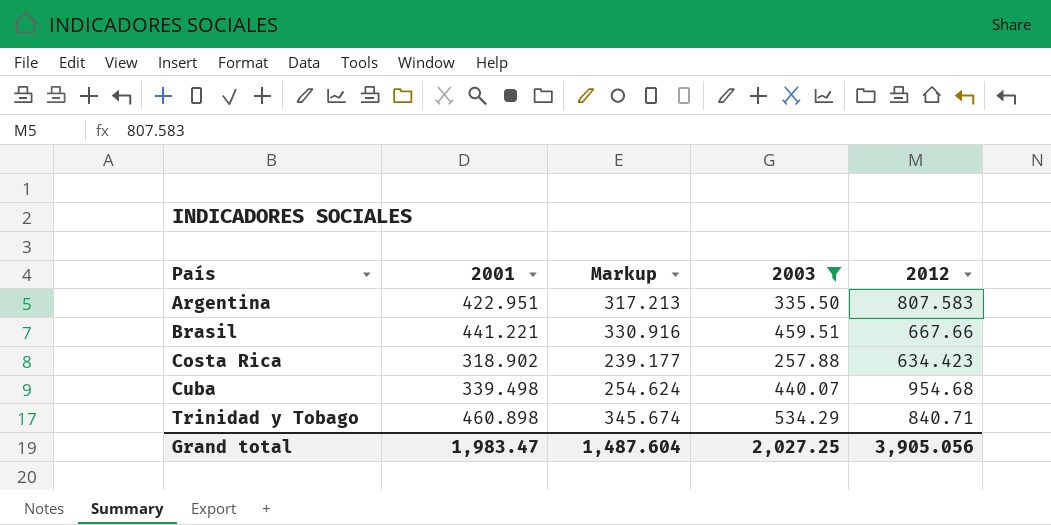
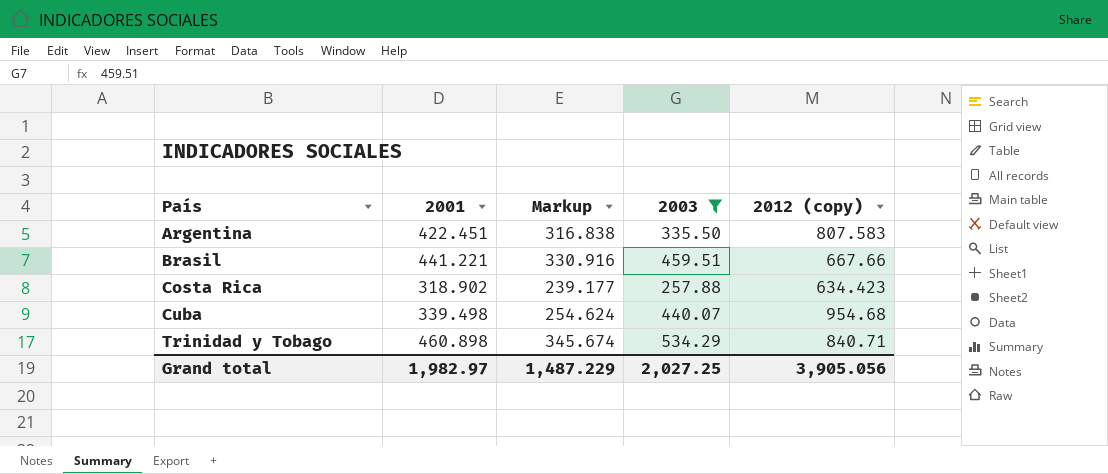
column name: 2012 -> 2012 (copy)
Argentina | 2001: 422.951 -> 422.451
Argentina | Markup: 317.213 -> 316.838
Grand total | 2001: 1,983.47 -> 1,982.97
Grand total | Markup: 1,487.604 -> 1,487.229

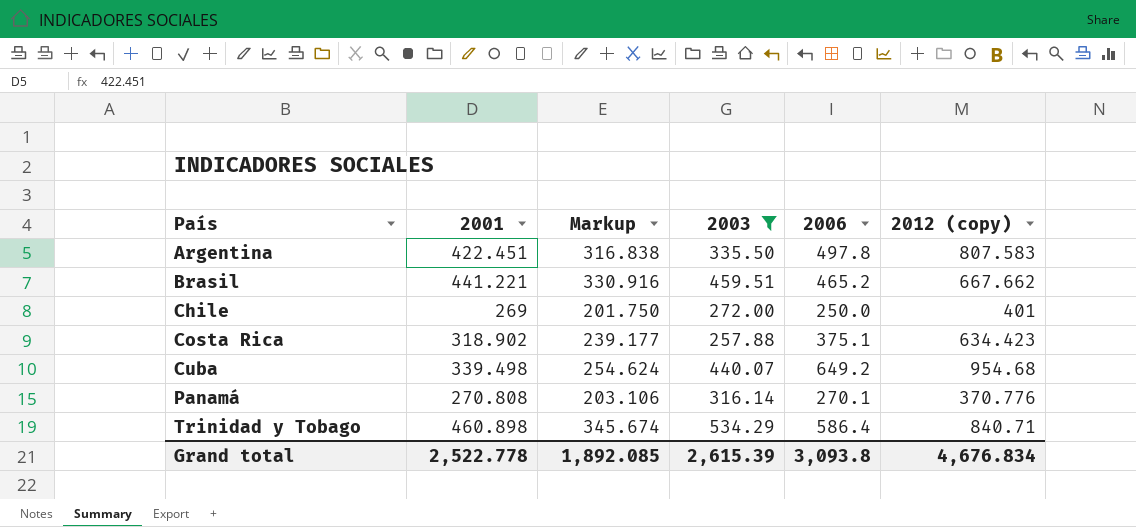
column 2006 | position: none -> 5
Brasil | 2012 (copy): 667.66 -> 667.662
row Chile: none -> 269 | 201.750 | 272.00 | 250.0 | 401
row Panamá: none -> 270.808 | 203.106 | 316.14 | 270.1 | 370.776
Grand total | 2001: 1,982.97 -> 2,522.778
Grand total | Markup: 1,487.229 -> 1,892.085
Grand total | 2003: 2,027.25 -> 2,615.39
Grand total | 2012 (copy): 3,905.056 -> 4,676.834

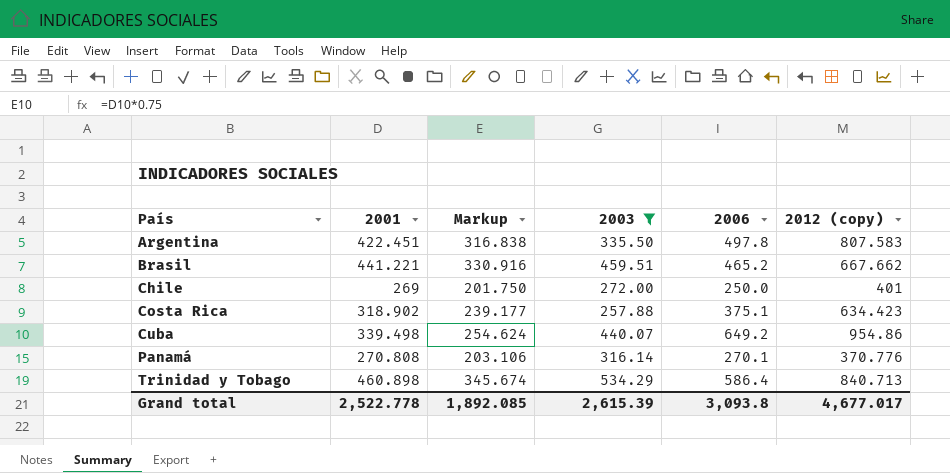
Cuba | 2012 (copy): 954.68 -> 954.86
Trinidad y Tobago | 2012 (copy): 840.71 -> 840.713
Grand total | 2012 (copy): 4,676.834 -> 4,677.017

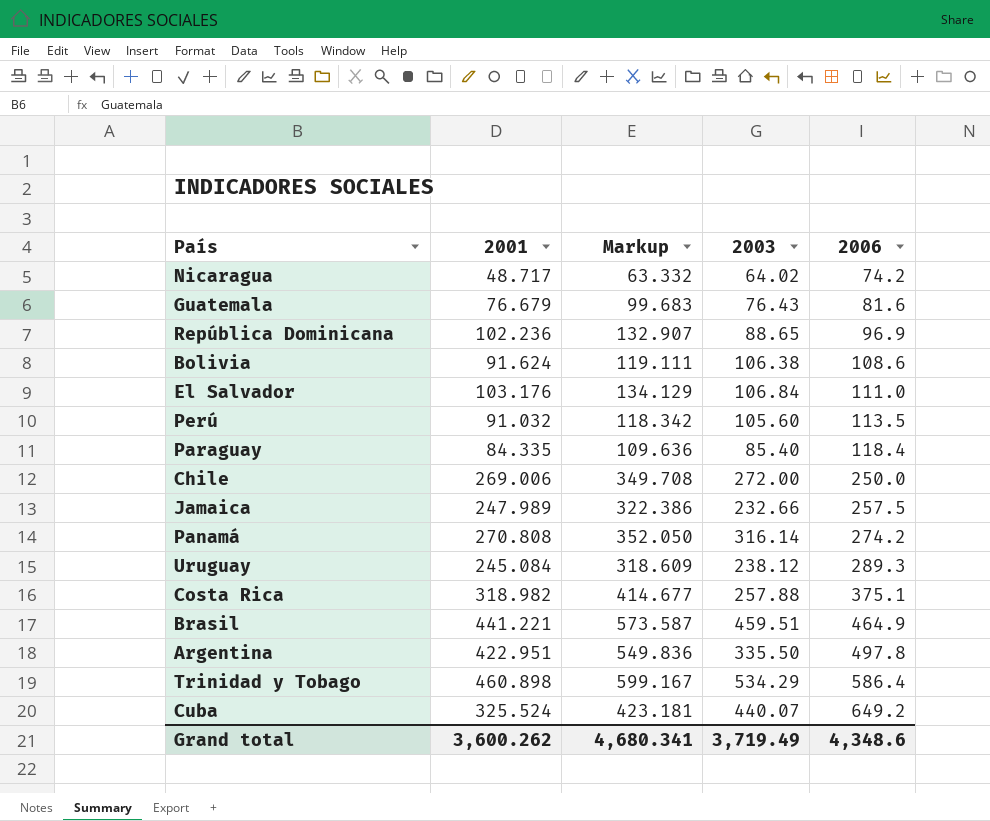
filter: 2003 >= 257.88 -> none
row order: País ascending -> 2006 ascending
column 2012 (copy) | position: 6 -> none
column Markup | formula: [2001] * 0.75 -> [2001] * 1.3
Chile | 2001: 269 -> 269.006
Panamá | 2006: 270.1 -> 274.2
Costa Rica | 2001: 318.902 -> 318.982
Brasil | 2006: 465.2 -> 464.9
Argentina | 2001: 422.451 -> 422.951
Cuba | 2001: 339.498 -> 325.524
Grand total | 2001: 2,522.778 -> 3,600.262
Grand total | Markup: 1,892.085 -> 4,680.341
Grand total | 2003: 2,615.39 -> 3,719.49
Grand total | 2006: 3,093.8 -> 4,348.6

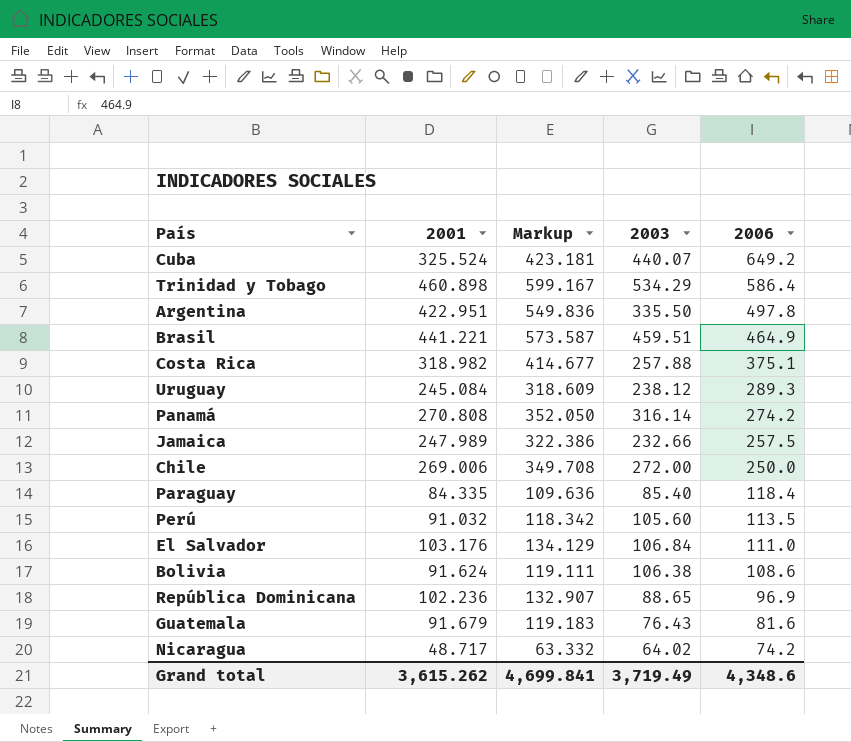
row order: 2006 ascending -> 2006 descending
Guatemala | 2001: 76.679 -> 91.679
Guatemala | Markup: 99.683 -> 119.183
Grand total | 2001: 3,600.262 -> 3,615.262
Grand total | Markup: 4,680.341 -> 4,699.841

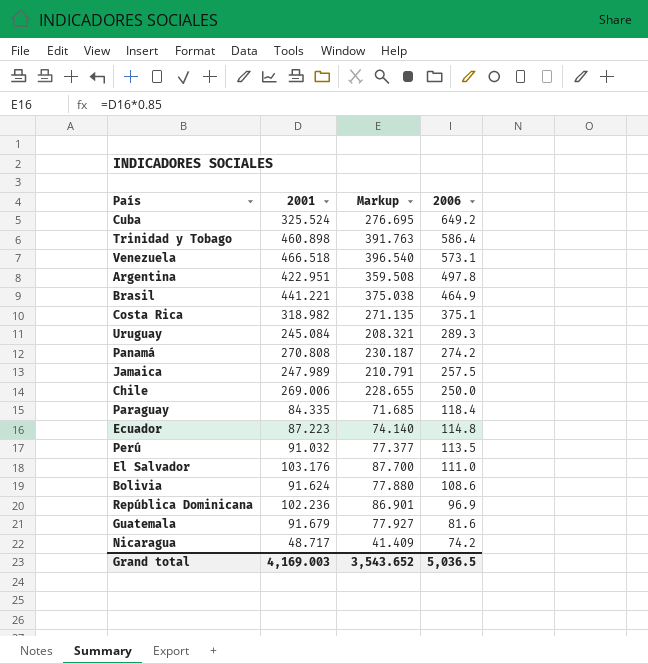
column 2003 | position: 4 -> none
column Markup | formula: [2001] * 1.3 -> [2001] * 0.85
row Venezuela: none -> 466.518 | 396.540 | 573.1
row Ecuador: none -> 87.223 | 74.140 | 114.8
Grand total | 2001: 3,615.262 -> 4,169.003
Grand total | Markup: 4,699.841 -> 3,543.652
Grand total | 2006: 4,348.6 -> 5,036.5

